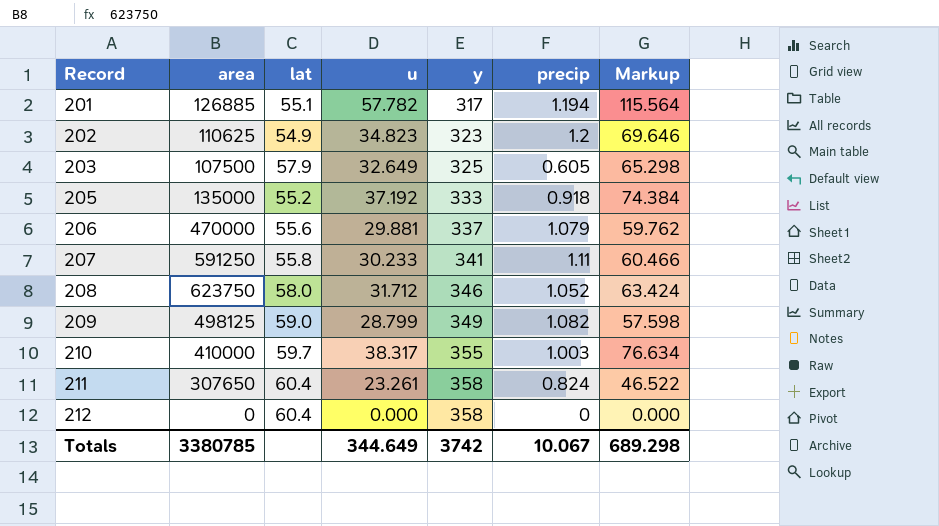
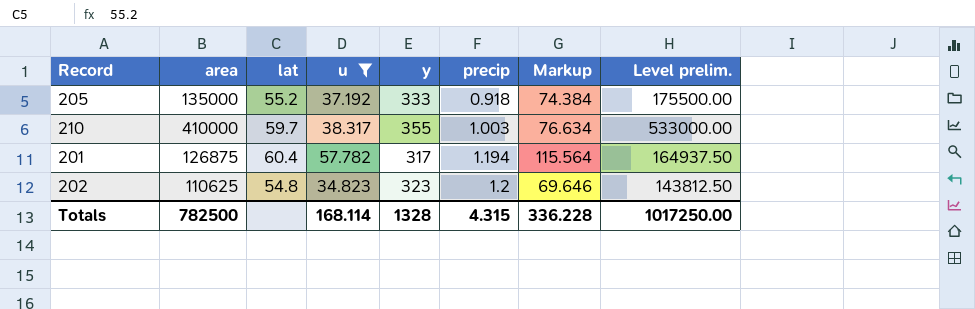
filter: none -> u >= 34.823
row order: Record ascending -> precip ascending
column Level prelim. | formula: none -> [area] * 1.3
201 | area: 126885 -> 126875
201 | lat: 55.1 -> 60.4
202 | lat: 54.9 -> 54.8
Totals | area: 3380785 -> 782500
Totals | u: 344.649 -> 168.114
Totals | y: 3742 -> 1328
Totals | precip: 10.067 -> 4.315
Totals | Markup: 689.298 -> 336.228

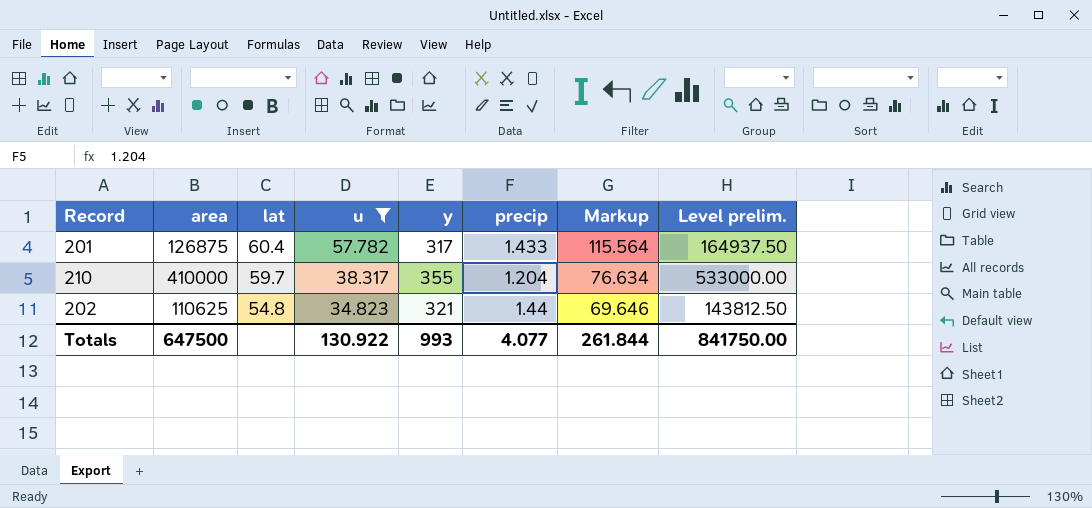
row order: precip ascending -> lat descending
row 205: 135000 | 55.2 | 37.192 | 333 | 0.918 | 74.384 | 175500.00 -> none
201 | precip: 1.194 -> 1.433
210 | precip: 1.003 -> 1.204
202 | y: 323 -> 321
202 | precip: 1.2 -> 1.44
Totals | area: 782500 -> 647500
Totals | u: 168.114 -> 130.922
Totals | y: 1328 -> 993
Totals | precip: 4.315 -> 4.077
Totals | Markup: 336.228 -> 261.844
Totals | Level prelim.: 1017250.00 -> 841750.00

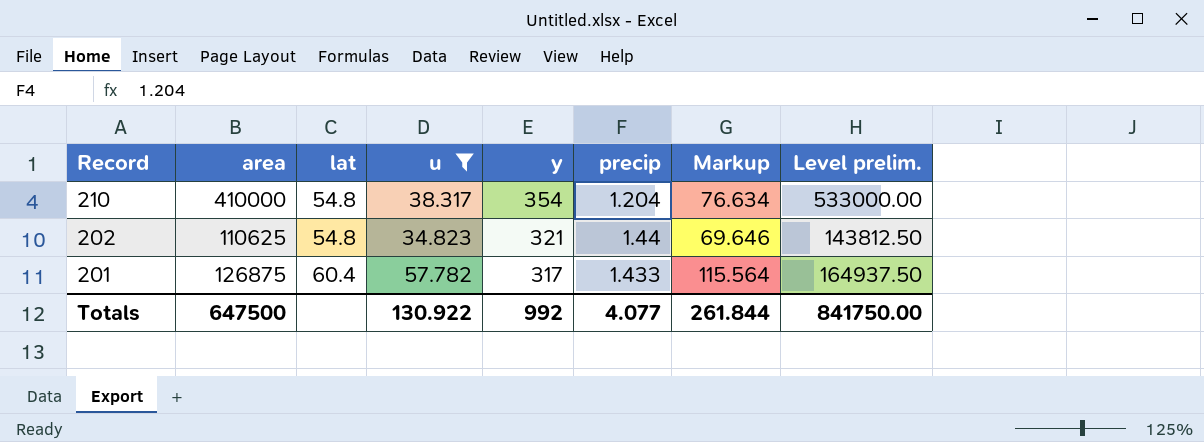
row order: lat descending -> Record descending
210 | lat: 59.7 -> 54.8
210 | y: 355 -> 354
Totals | y: 993 -> 992

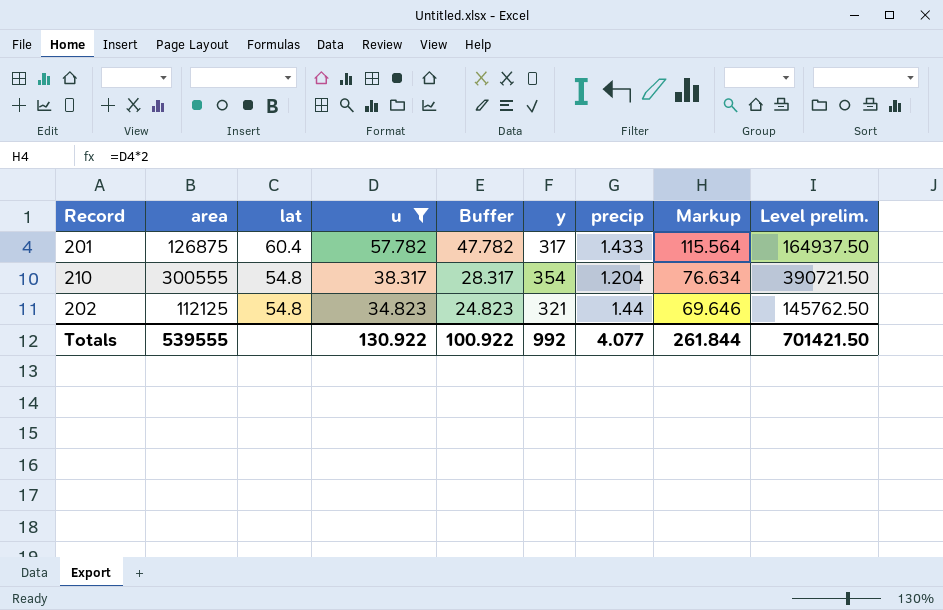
row order: Record descending -> lat descending
column Buffer | formula: none -> [u] - 10
210 | area: 410000 -> 300555
210 | Level prelim.: 533000.00 -> 390721.50
202 | area: 110625 -> 112125
202 | Level prelim.: 143812.50 -> 145762.50
Totals | area: 647500 -> 539555
Totals | Level prelim.: 841750.00 -> 701421.50

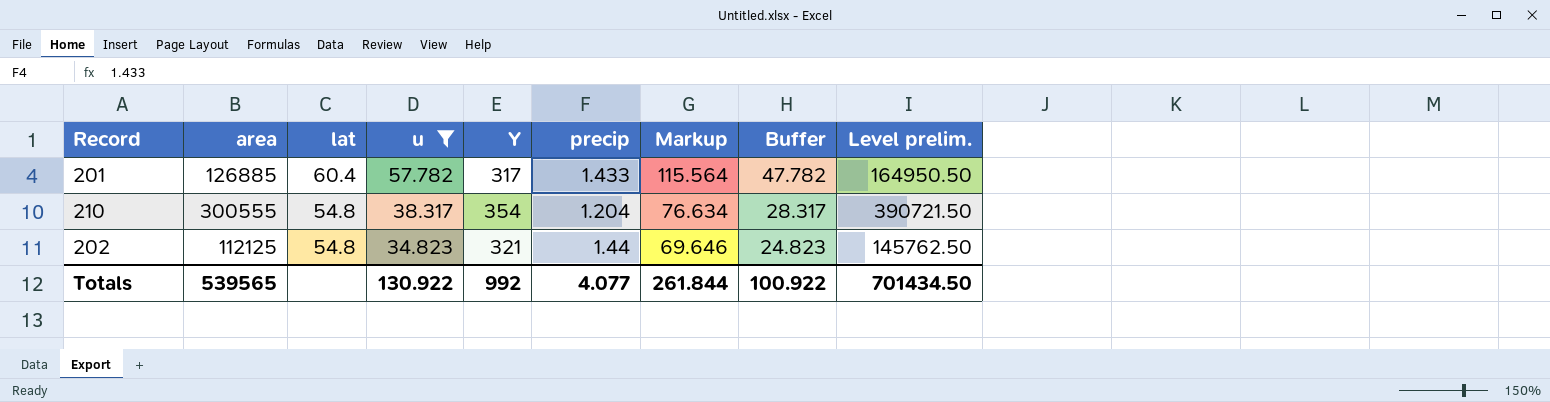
column name: y -> Y
column Buffer | position: 5 -> 8
201 | area: 126875 -> 126885
201 | Level prelim.: 164937.50 -> 164950.50
Totals | area: 539555 -> 539565
Totals | Level prelim.: 701421.50 -> 701434.50

